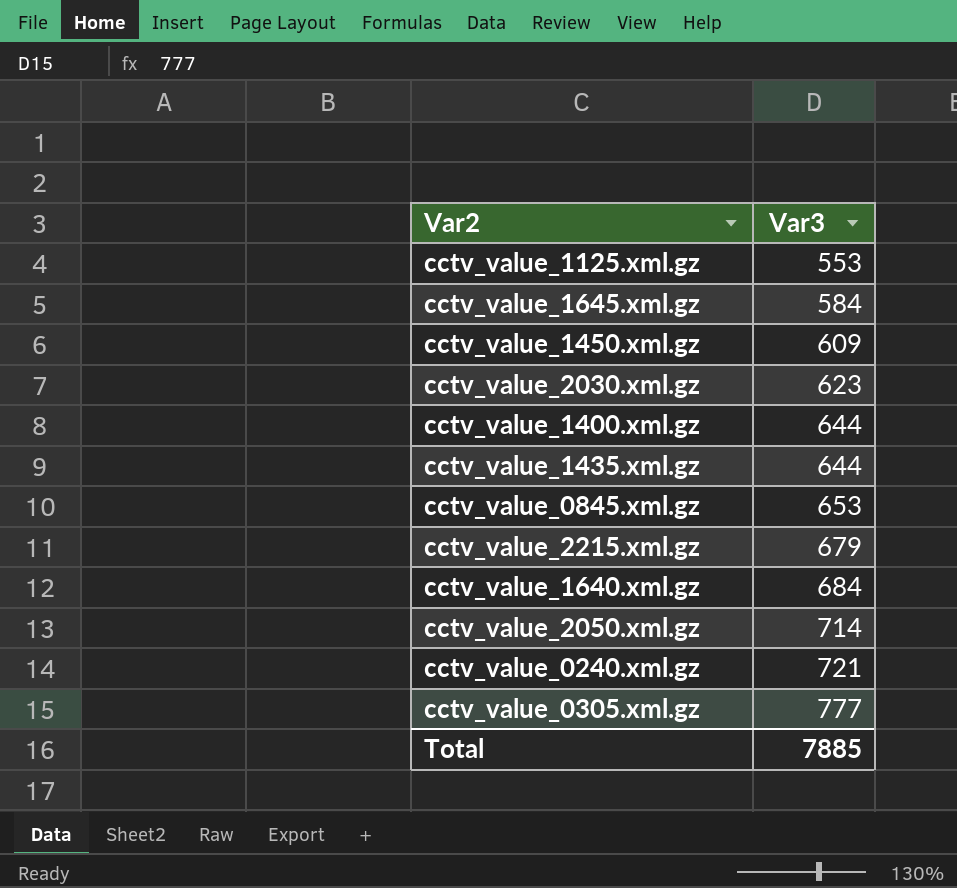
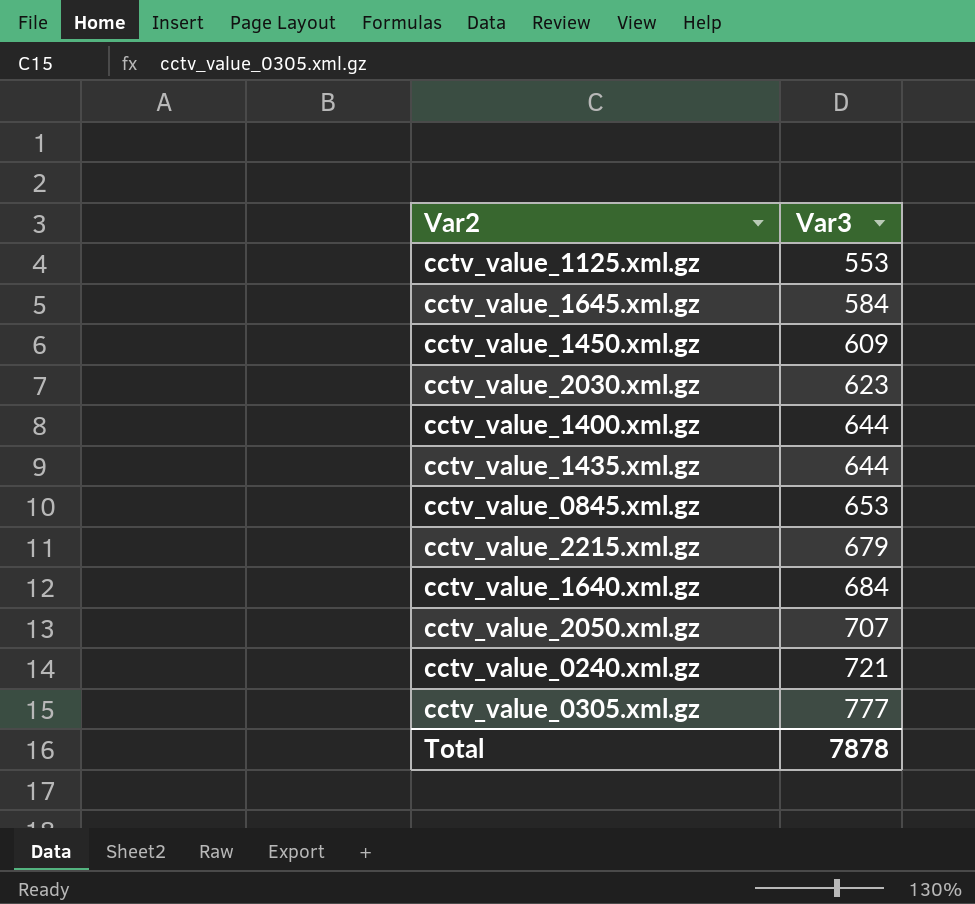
cctv_value_2050.xml.gz | Var3: 714 -> 707
Total | Var3: 7885 -> 7878

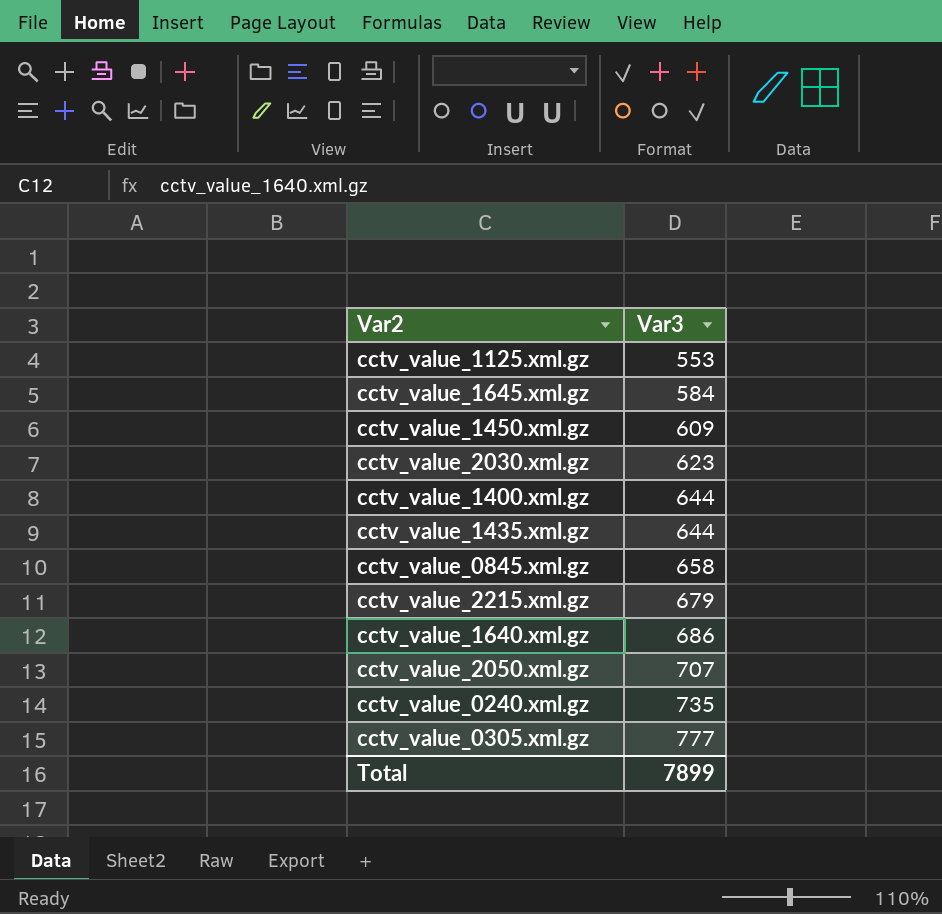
cctv_value_0845.xml.gz | Var3: 653 -> 658
cctv_value_1640.xml.gz | Var3: 684 -> 686
cctv_value_0240.xml.gz | Var3: 721 -> 735
Total | Var3: 7878 -> 7899

